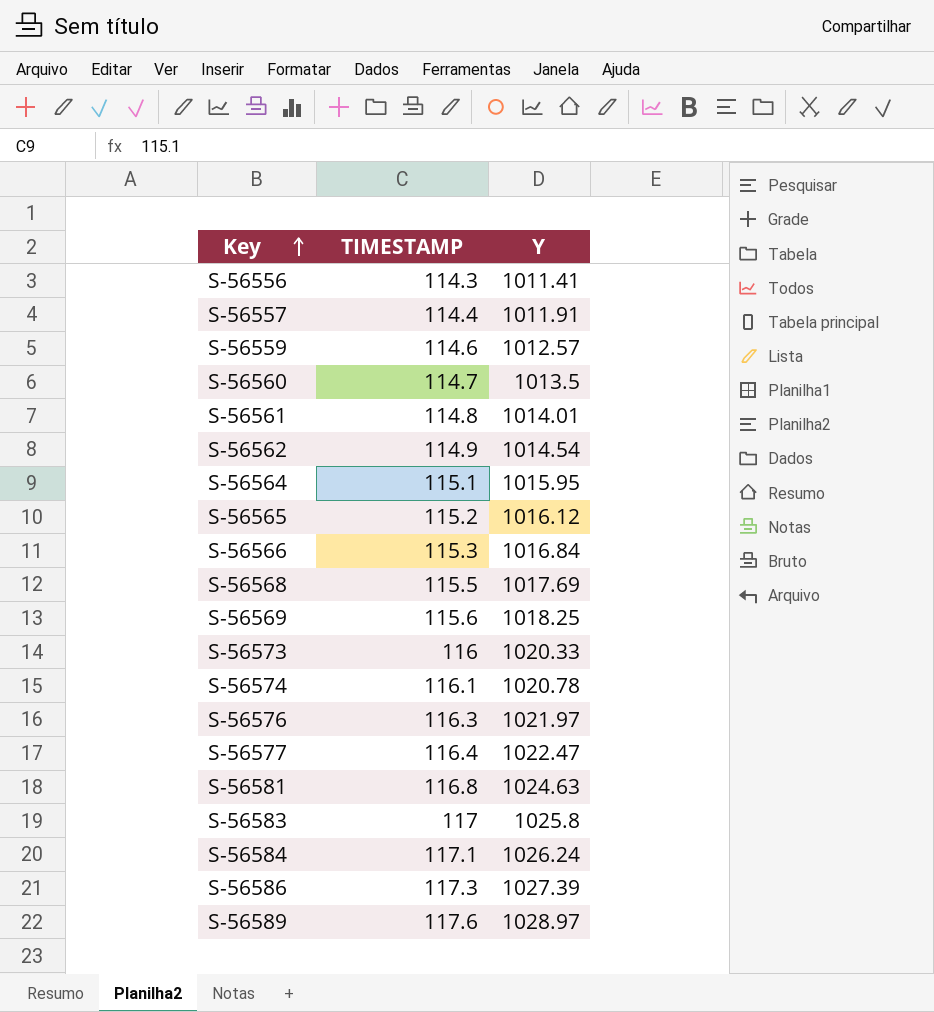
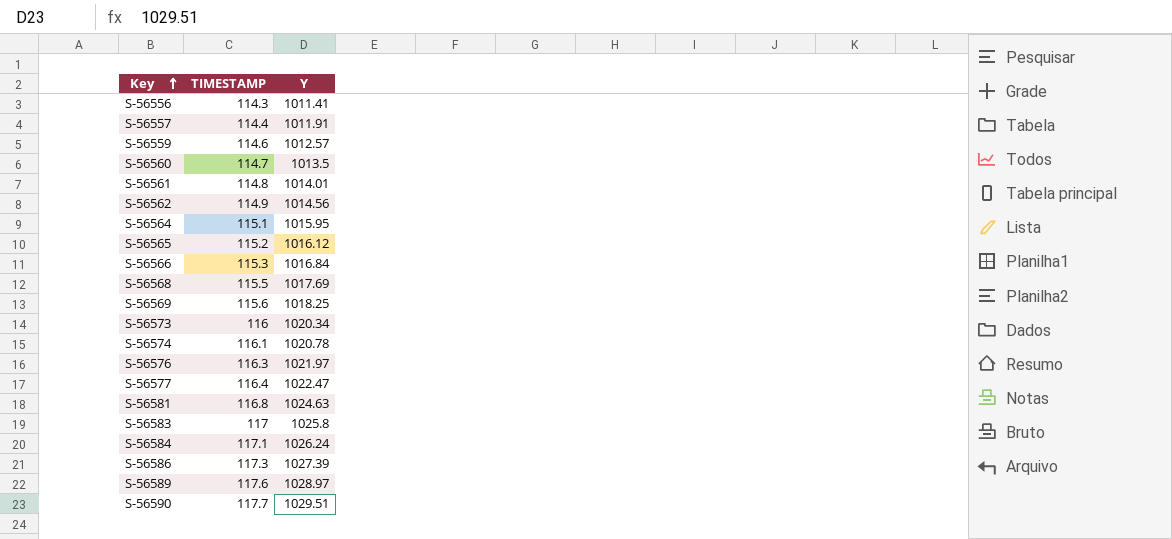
S-56562 | Y: 1014.54 -> 1014.56
S-56573 | Y: 1020.33 -> 1020.34
row S-56590: none -> 117.7 | 1029.51

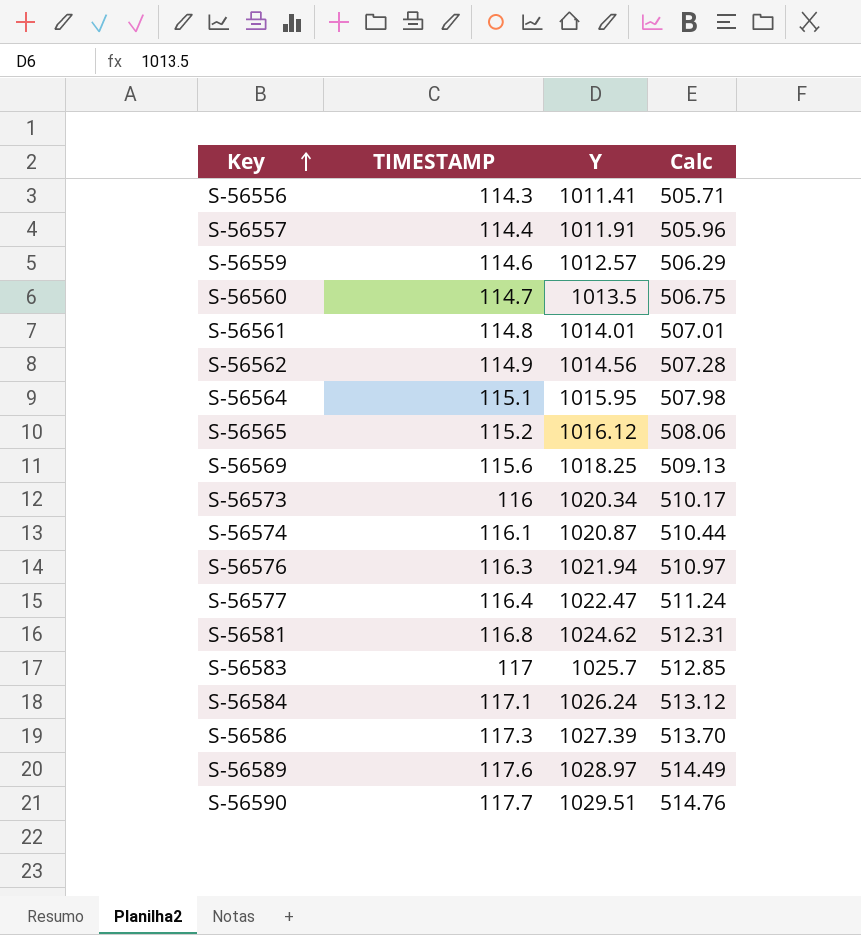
column Calc | formula: none -> [Y] * 0.5
row S-56566: 115.3 | 1016.84 -> none
row S-56568: 115.5 | 1017.69 -> none
S-56574 | Y: 1020.78 -> 1020.87
S-56576 | Y: 1021.97 -> 1021.94
S-56581 | Y: 1024.63 -> 1024.62
S-56583 | Y: 1025.8 -> 1025.7

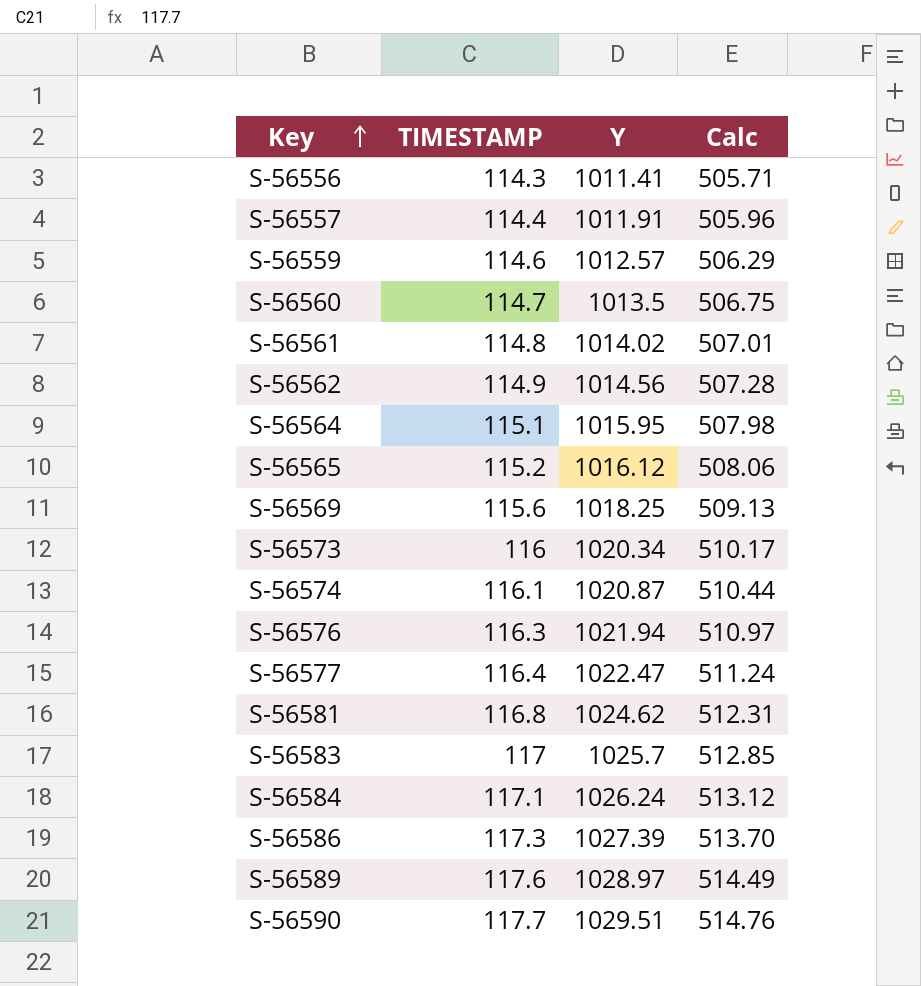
S-56561 | Y: 1014.01 -> 1014.02

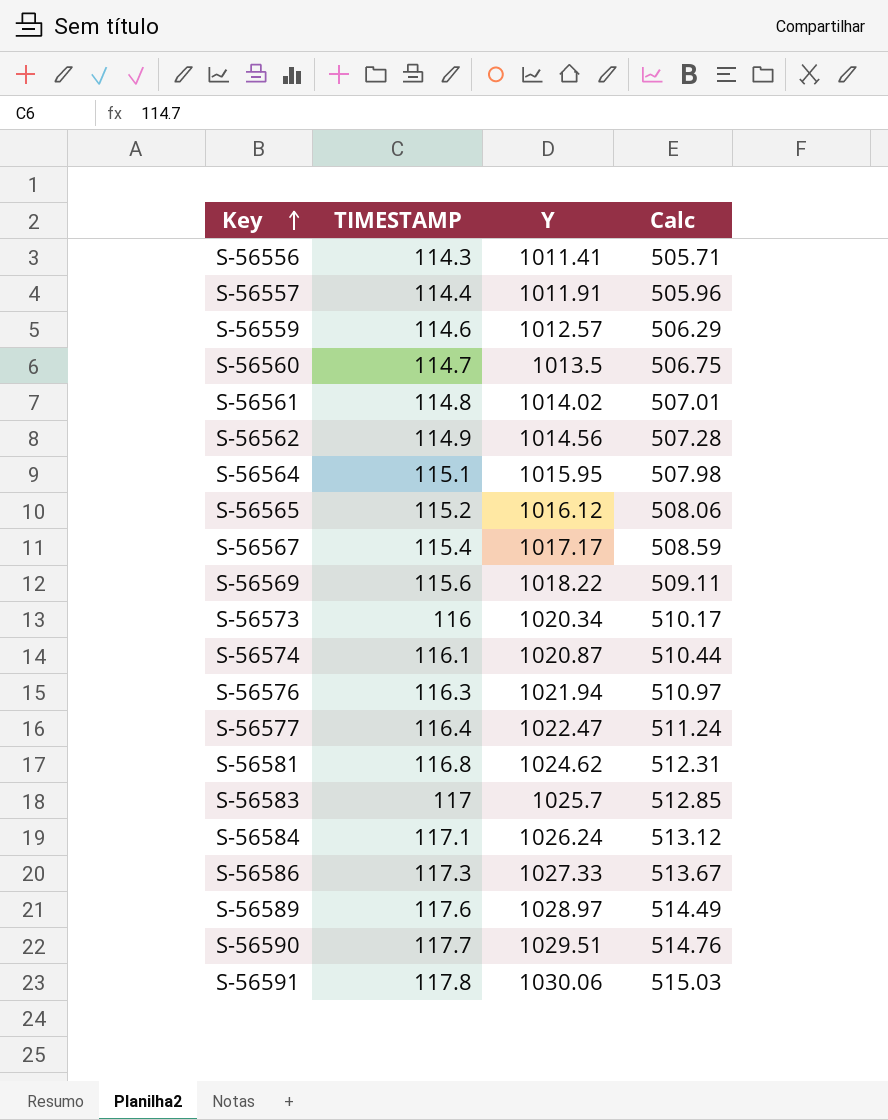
row S-56567: none -> 115.4 | 1017.17 | 508.59
S-56569 | Y: 1018.25 -> 1018.22
S-56569 | Calc: 509.13 -> 509.11
S-56586 | Y: 1027.39 -> 1027.33
S-56586 | Calc: 513.70 -> 513.67
row S-56591: none -> 117.8 | 1030.06 | 515.03

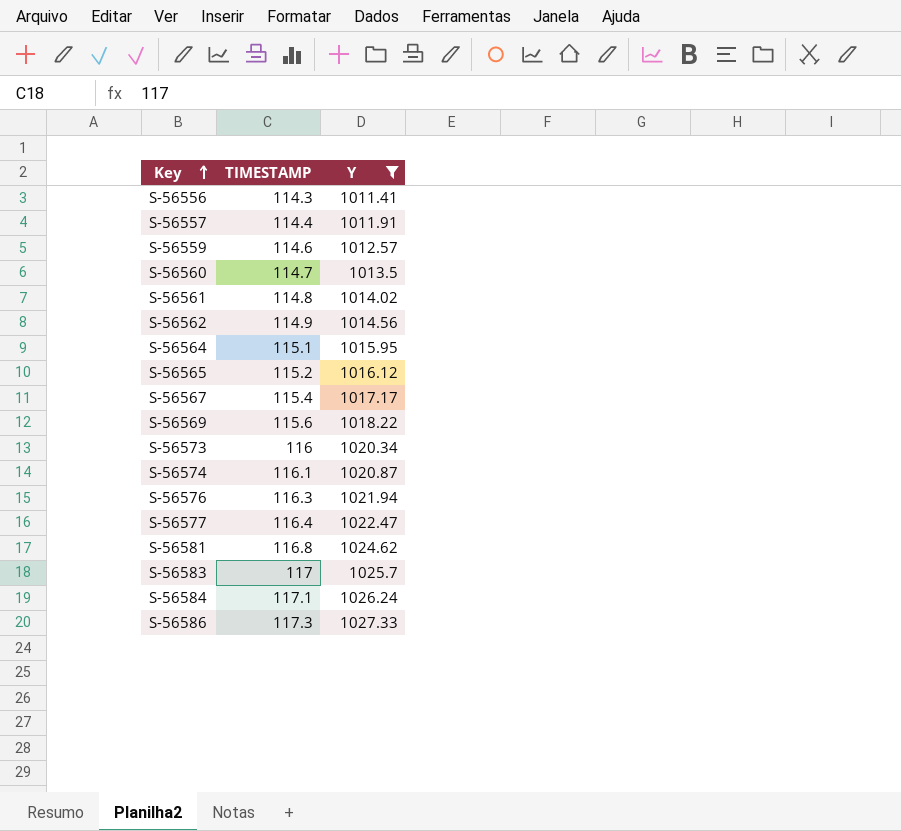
filter: none -> Y <= 1027.33
column Calc | formula: [Y] * 0.5 -> none

